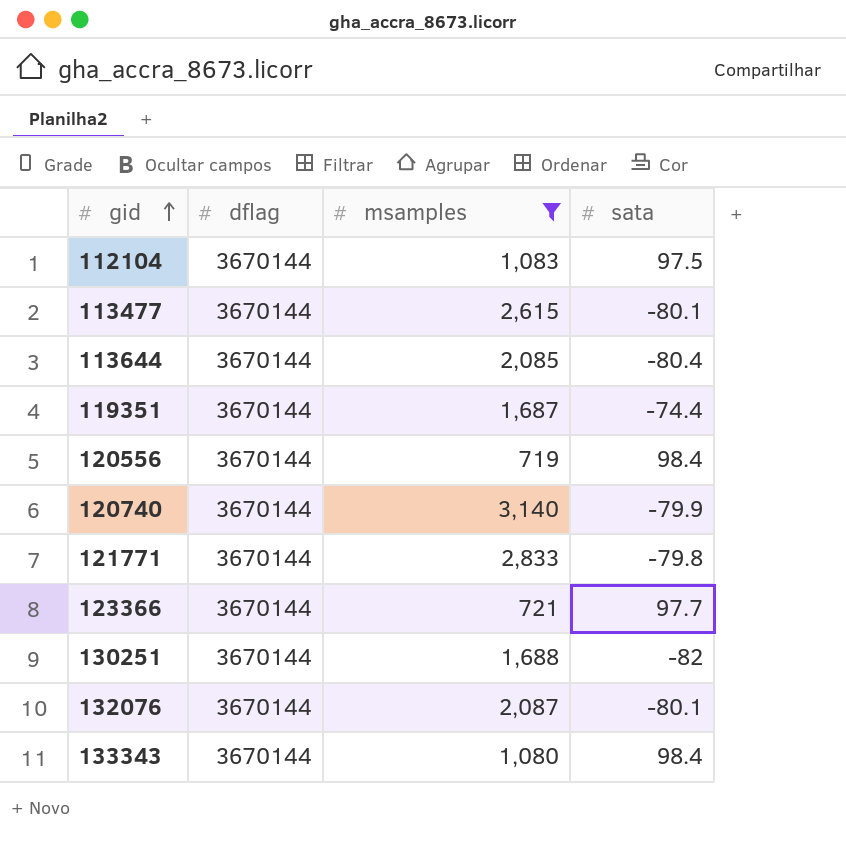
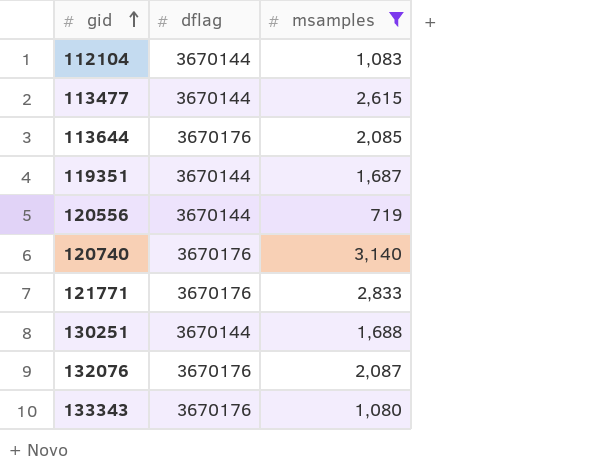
column sata | position: 4 -> none
row 123366: 3670144 | 721 | 97.7 -> none
113644 | dflag: 3670144 -> 3670176
120740 | dflag: 3670144 -> 3670176
121771 | dflag: 3670144 -> 3670176
132076 | dflag: 3670144 -> 3670176
133343 | dflag: 3670144 -> 3670176

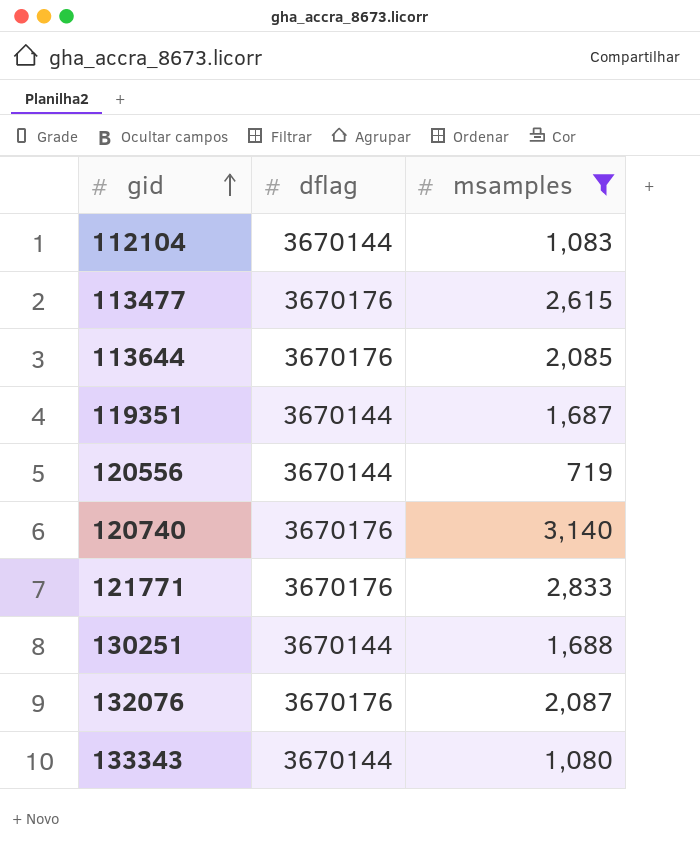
113477 | dflag: 3670144 -> 3670176
133343 | dflag: 3670176 -> 3670144

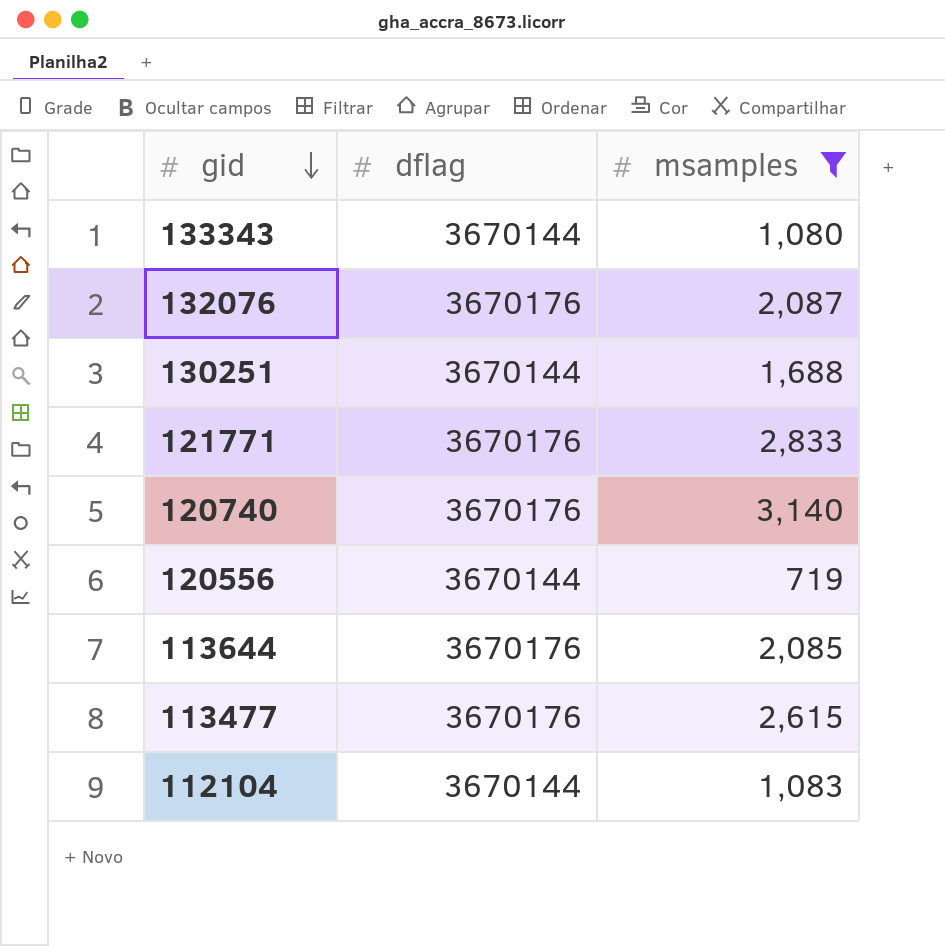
row order: gid ascending -> gid descending
row 119351: 3670144 | 1,687 -> none

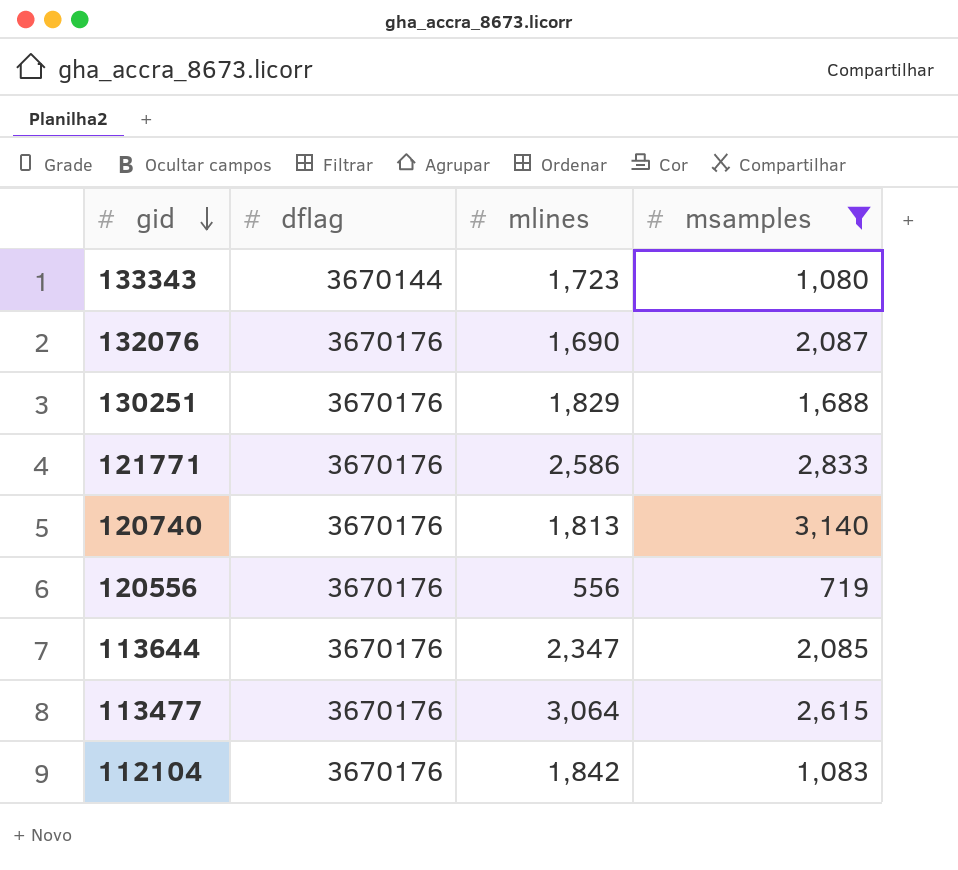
column mlines | position: none -> 3
130251 | dflag: 3670144 -> 3670176
120556 | dflag: 3670144 -> 3670176
112104 | dflag: 3670144 -> 3670176

